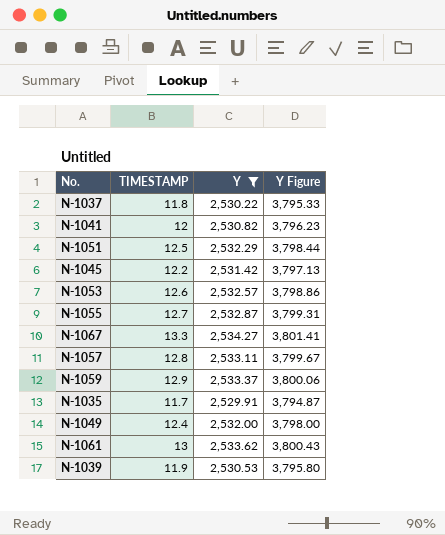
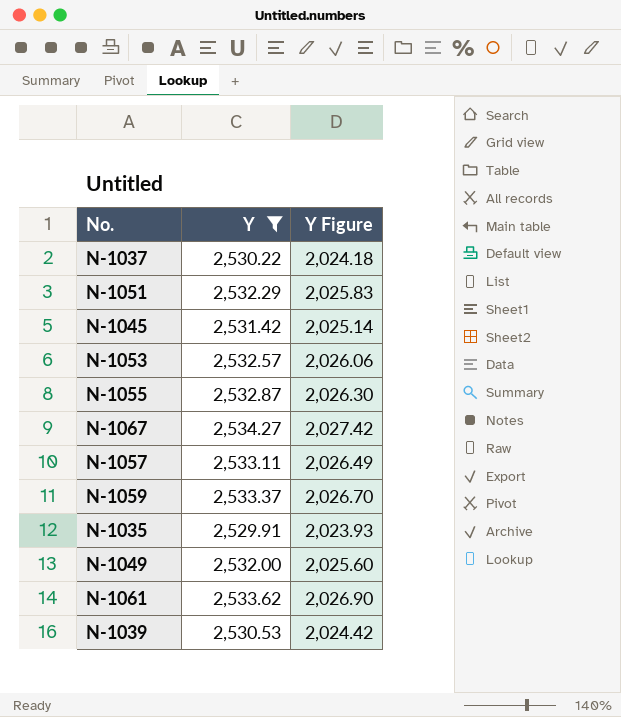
column TIMESTAMP | position: 2 -> none
column Y Figure | formula: [Y] * 1.5 -> [Y] * 0.8
row N-1041: 12 | 2,530.82 | 3,796.23 -> none

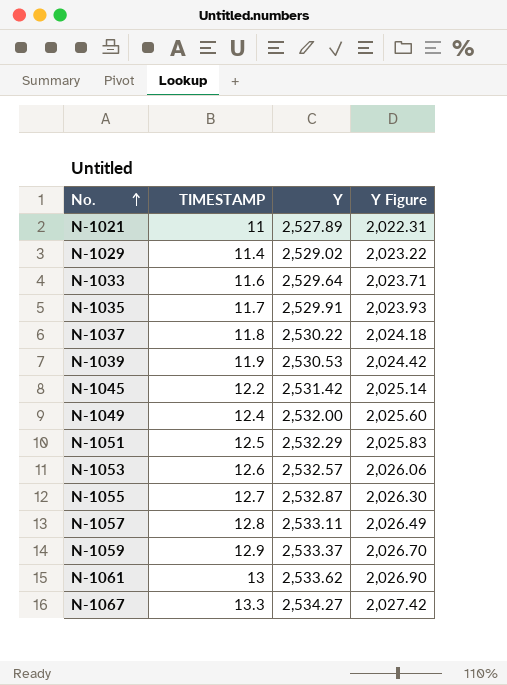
filter: Y >= 2,529.91 -> none
row order: none -> No. ascending
column TIMESTAMP | position: none -> 2

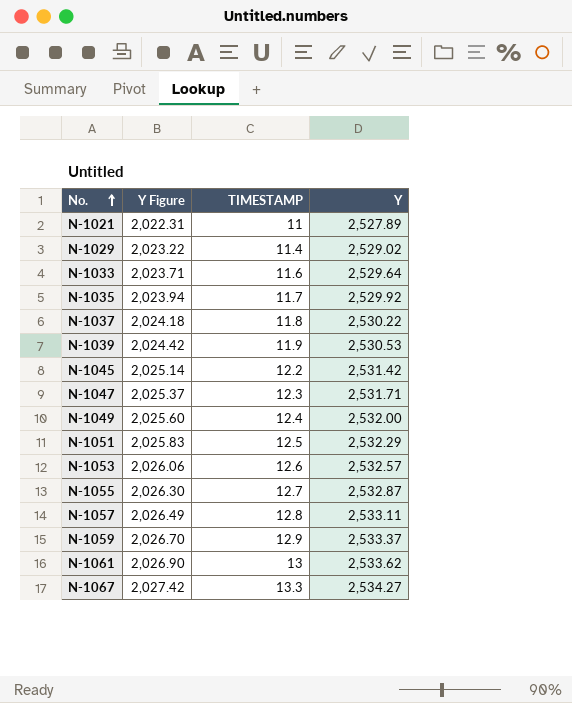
column Y Figure | position: 4 -> 2
N-1035 | Y Figure: 2,023.93 -> 2,023.94
N-1035 | Y: 2,529.91 -> 2,529.92
row N-1047: none -> 2,025.37 | 12.3 | 2,531.71

